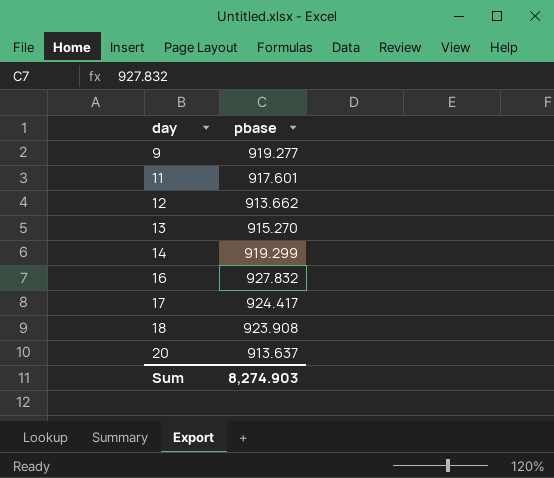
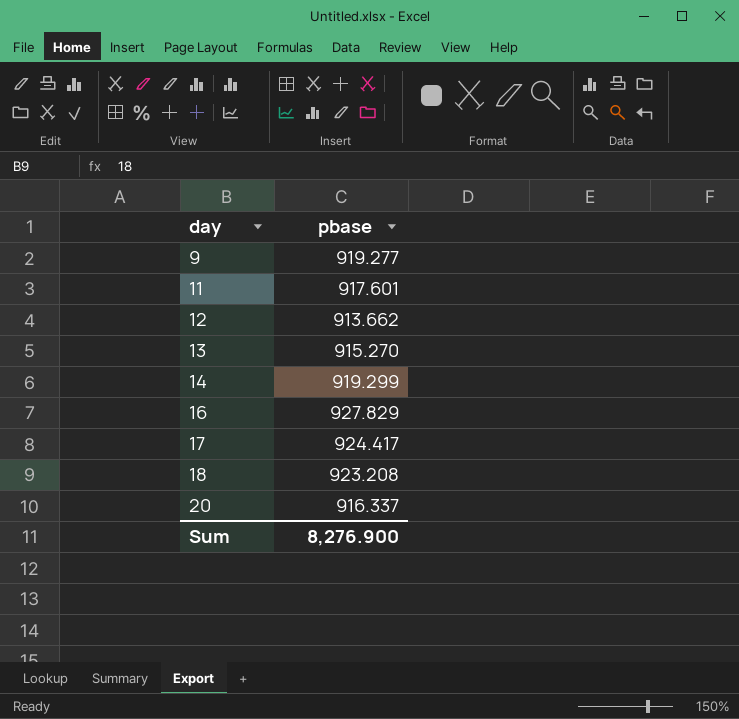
16 | pbase: 927.832 -> 927.829
18 | pbase: 923.908 -> 923.208
20 | pbase: 913.637 -> 916.337
Sum | pbase: 8,274.903 -> 8,276.900

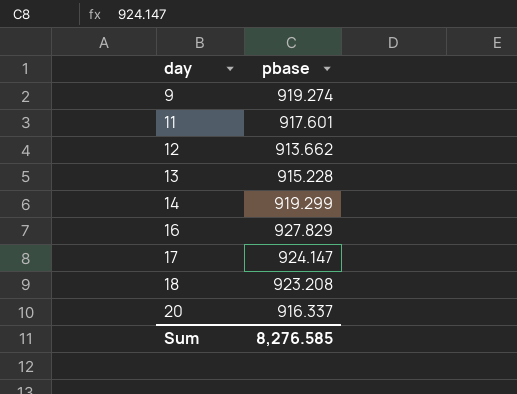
9 | pbase: 919.277 -> 919.274
13 | pbase: 915.270 -> 915.228
17 | pbase: 924.417 -> 924.147
Sum | pbase: 8,276.900 -> 8,276.585

